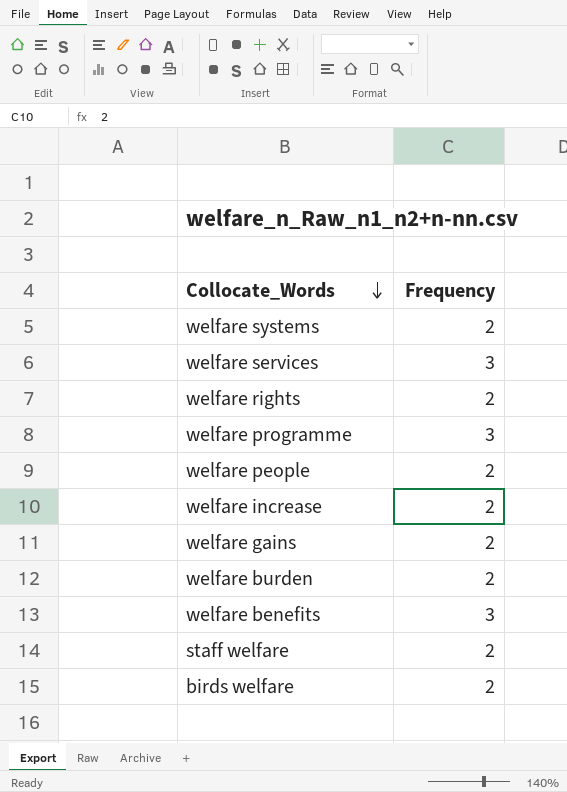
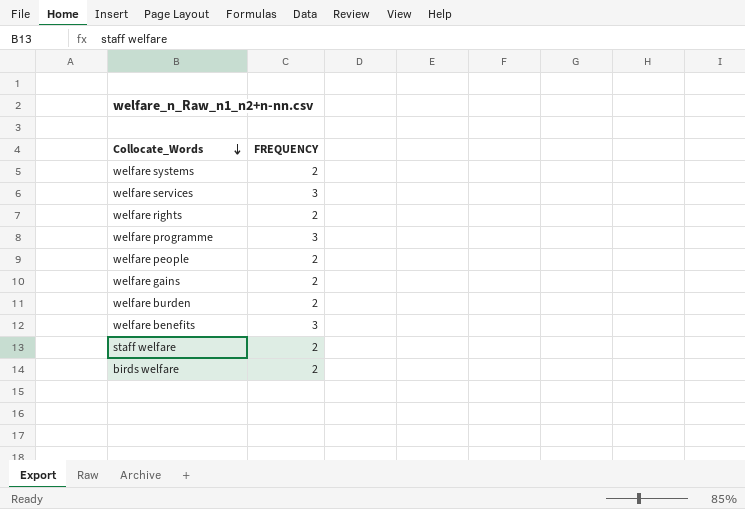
column name: Frequency -> FREQUENCY
row welfare increase: 2 -> none

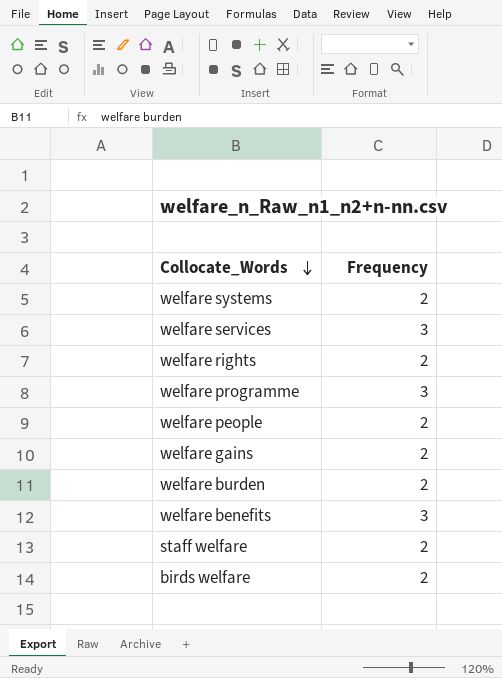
column name: FREQUENCY -> Frequency

